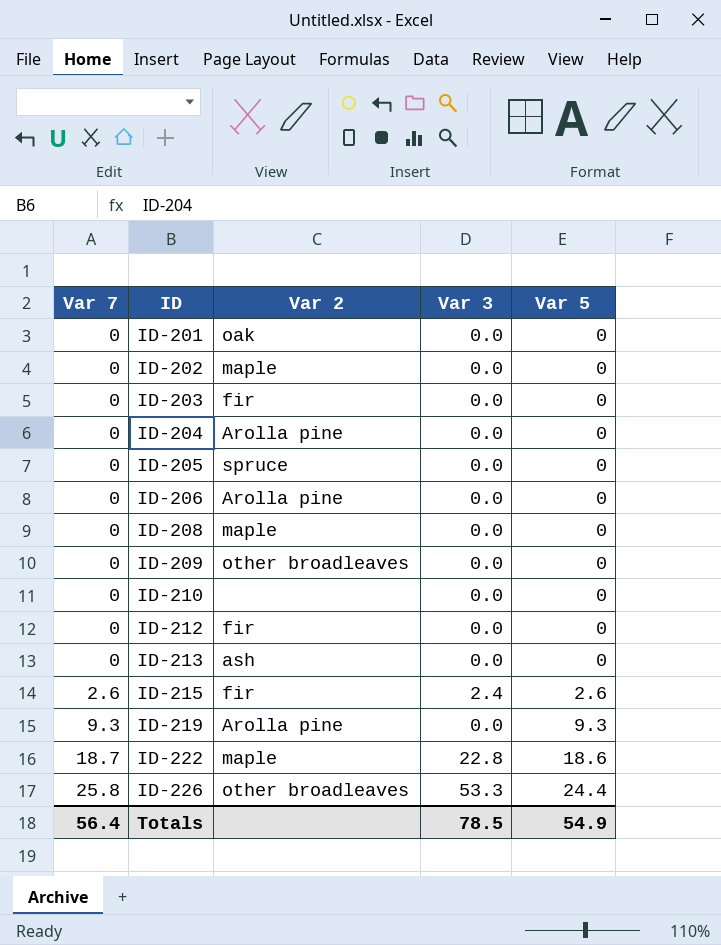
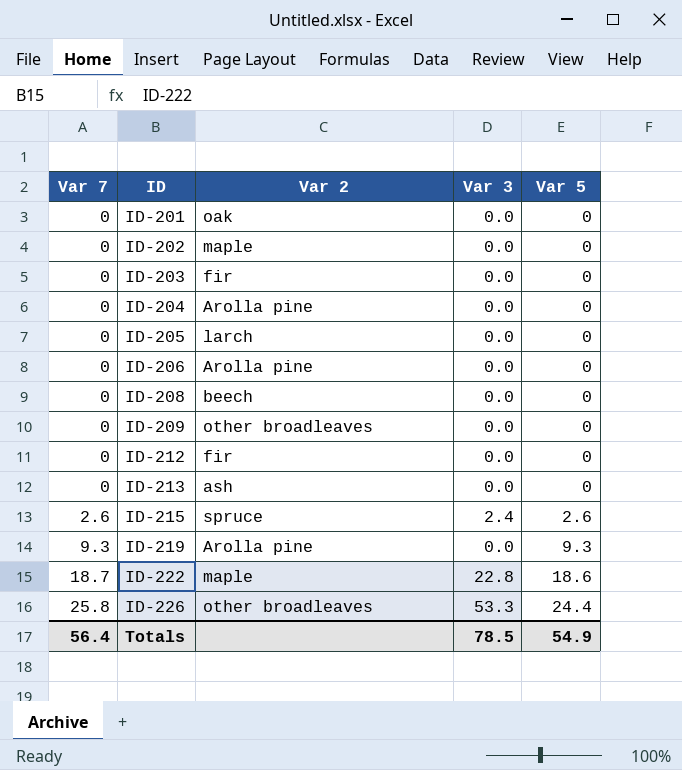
row ID-210: 0 | none | 0.0 | 0 -> none
ID-205 | Var 2: spruce -> larch
ID-208 | Var 2: maple -> beech
ID-215 | Var 2: fir -> spruce

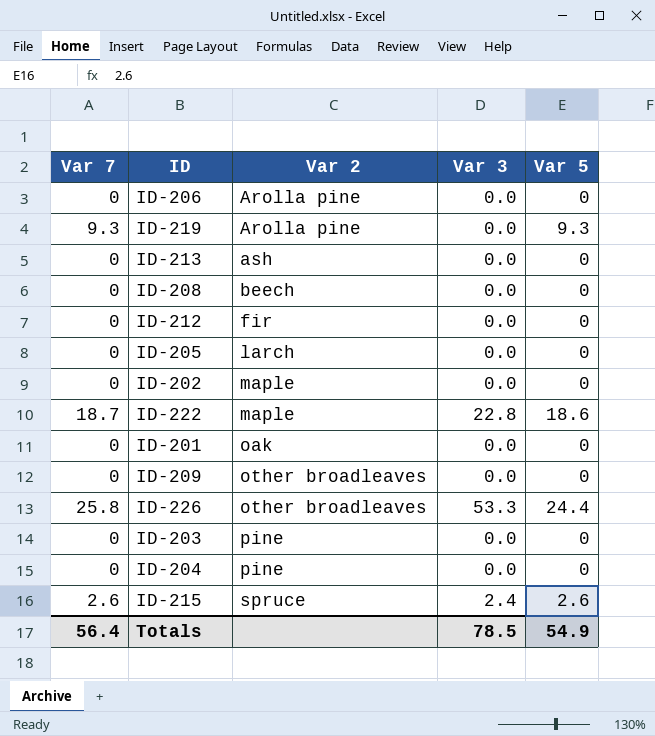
row order: Var 7 ascending -> Var 2 ascending
ID-203 | Var 2: fir -> pine
ID-204 | Var 2: Arolla pine -> pine

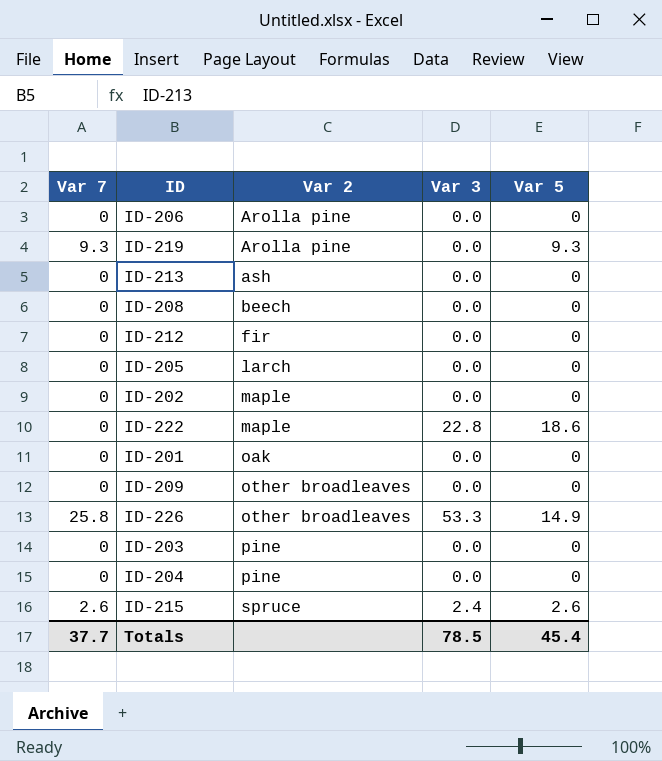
ID-222 | Var 7: 18.7 -> 0
ID-226 | Var 5: 24.4 -> 14.9
Totals | Var 7: 56.4 -> 37.7
Totals | Var 5: 54.9 -> 45.4

